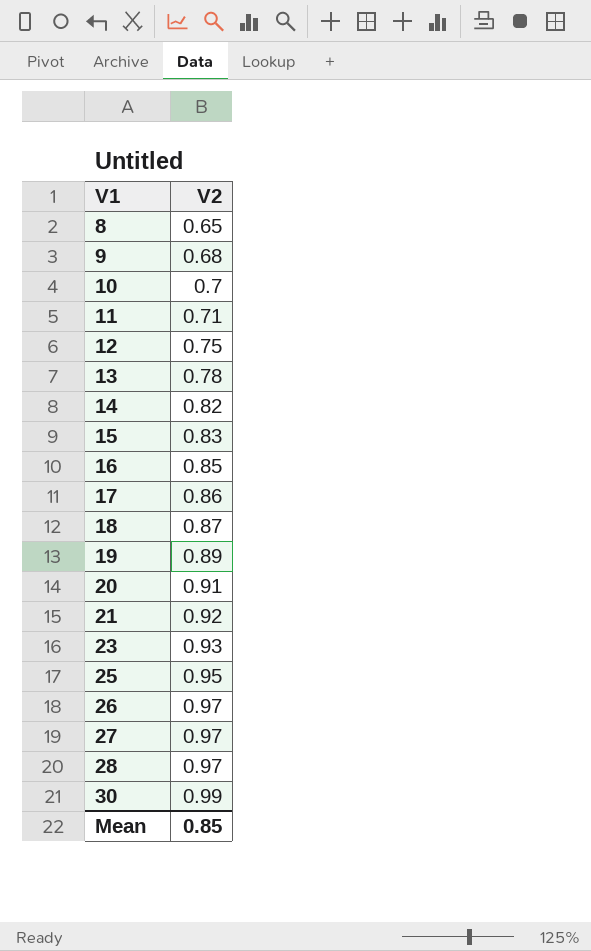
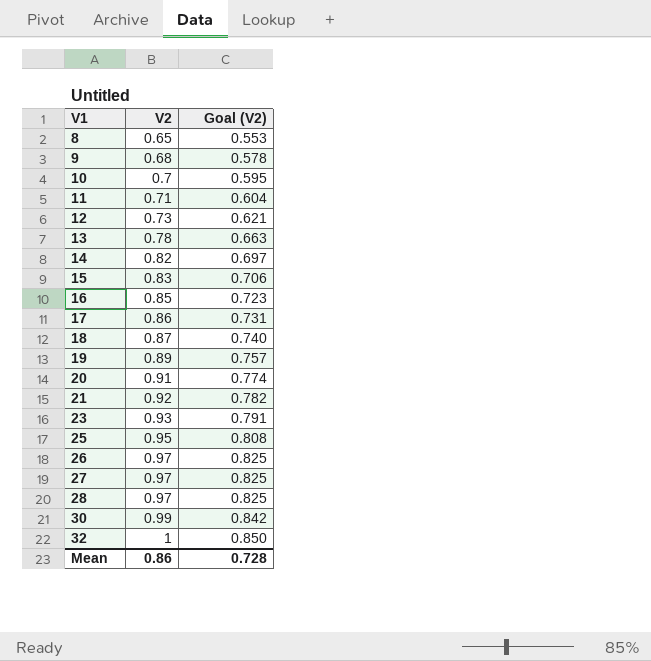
column Goal (V2) | formula: none -> [V2] * 0.85
12 | V2: 0.75 -> 0.73
row 32: none -> 1 | 0.850
Mean | V2: 0.85 -> 0.86

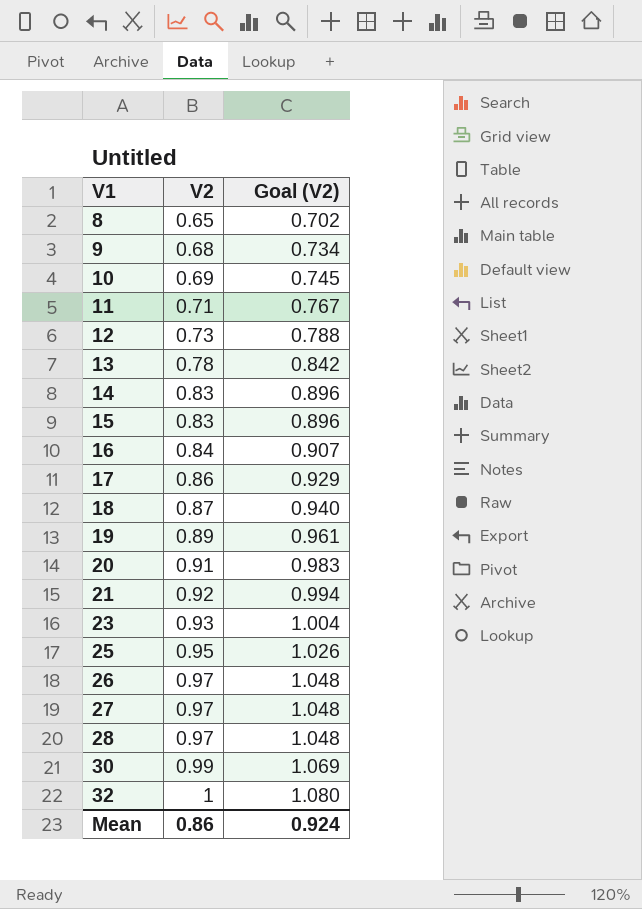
column Goal (V2) | formula: [V2] * 0.85 -> [V2] * 1.08
10 | V2: 0.7 -> 0.69
14 | V2: 0.82 -> 0.83
16 | V2: 0.85 -> 0.84
Mean | Goal (V2): 0.728 -> 0.924

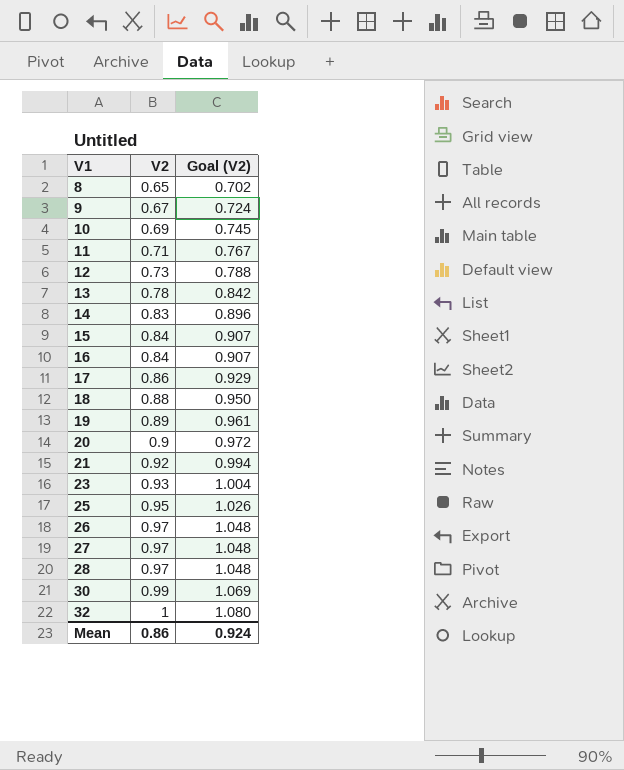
9 | V2: 0.68 -> 0.67
9 | Goal (V2): 0.734 -> 0.724
15 | V2: 0.83 -> 0.84
15 | Goal (V2): 0.896 -> 0.907
18 | V2: 0.87 -> 0.88
18 | Goal (V2): 0.940 -> 0.950
20 | V2: 0.91 -> 0.9
20 | Goal (V2): 0.983 -> 0.972

